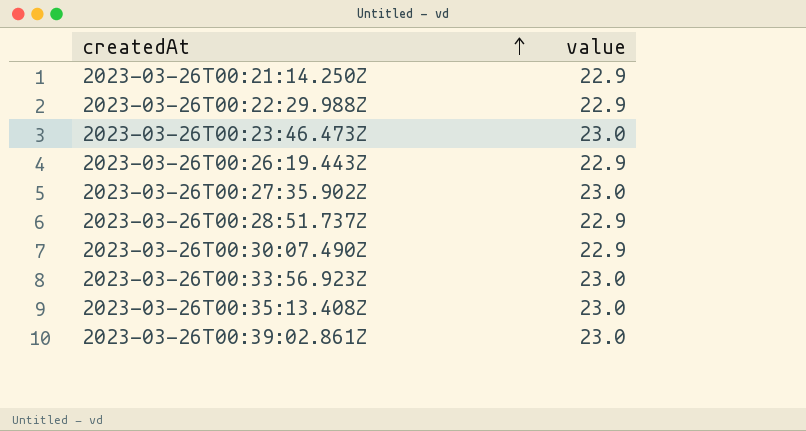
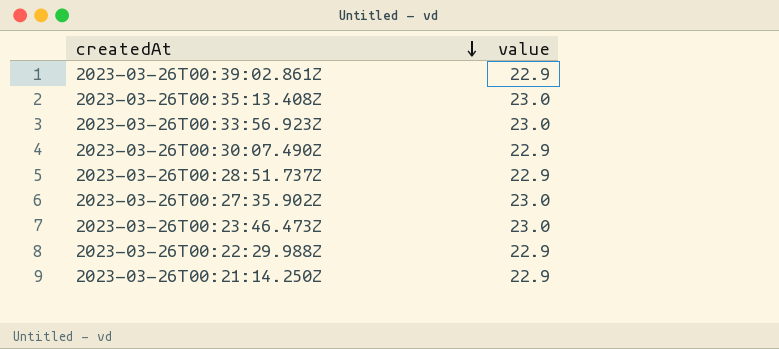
row order: createdAt ascending -> createdAt descending
row 2023-03-26T00:26:19.443Z: 22.9 -> none
2023-03-26T00:39:02.861Z | value: 23.0 -> 22.9

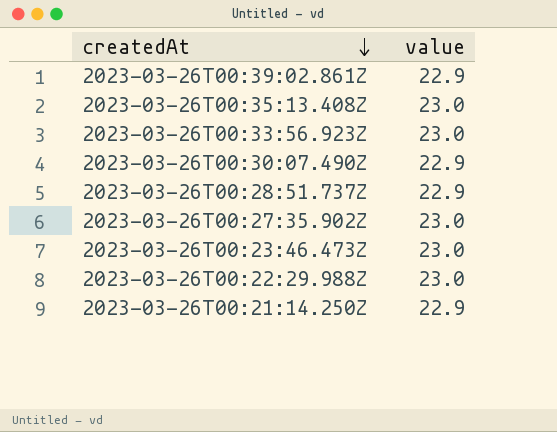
2023-03-26T00:22:29.988Z | value: 22.9 -> 23.0

